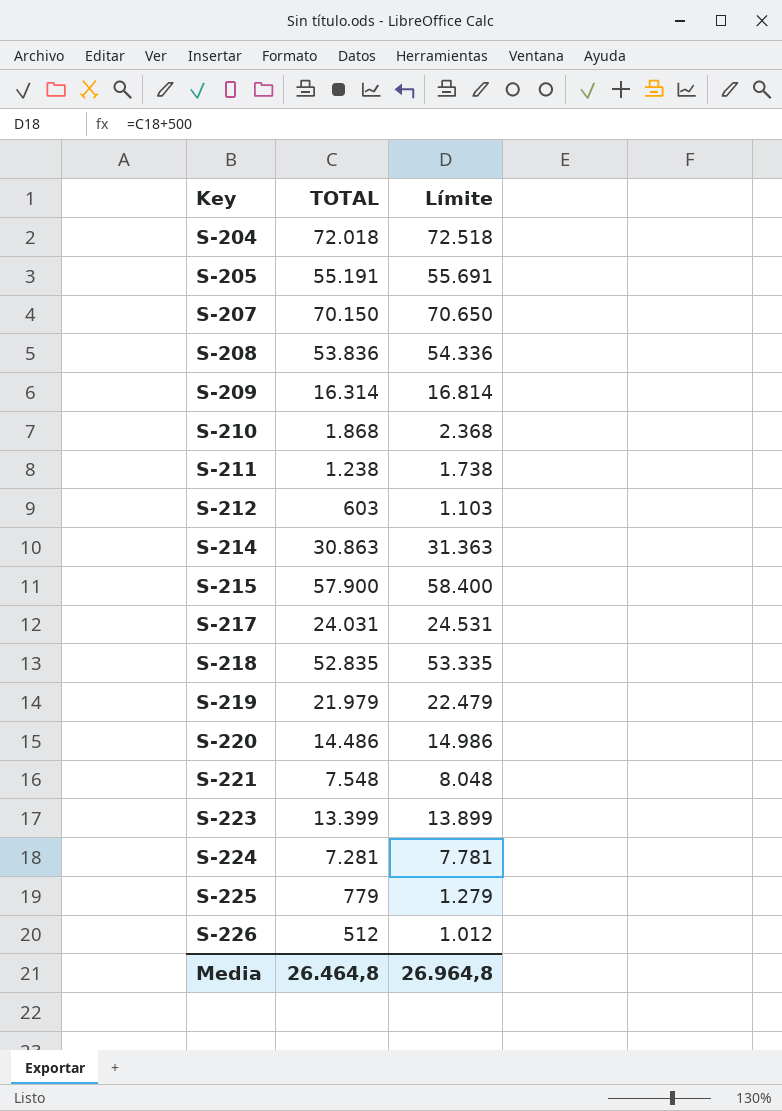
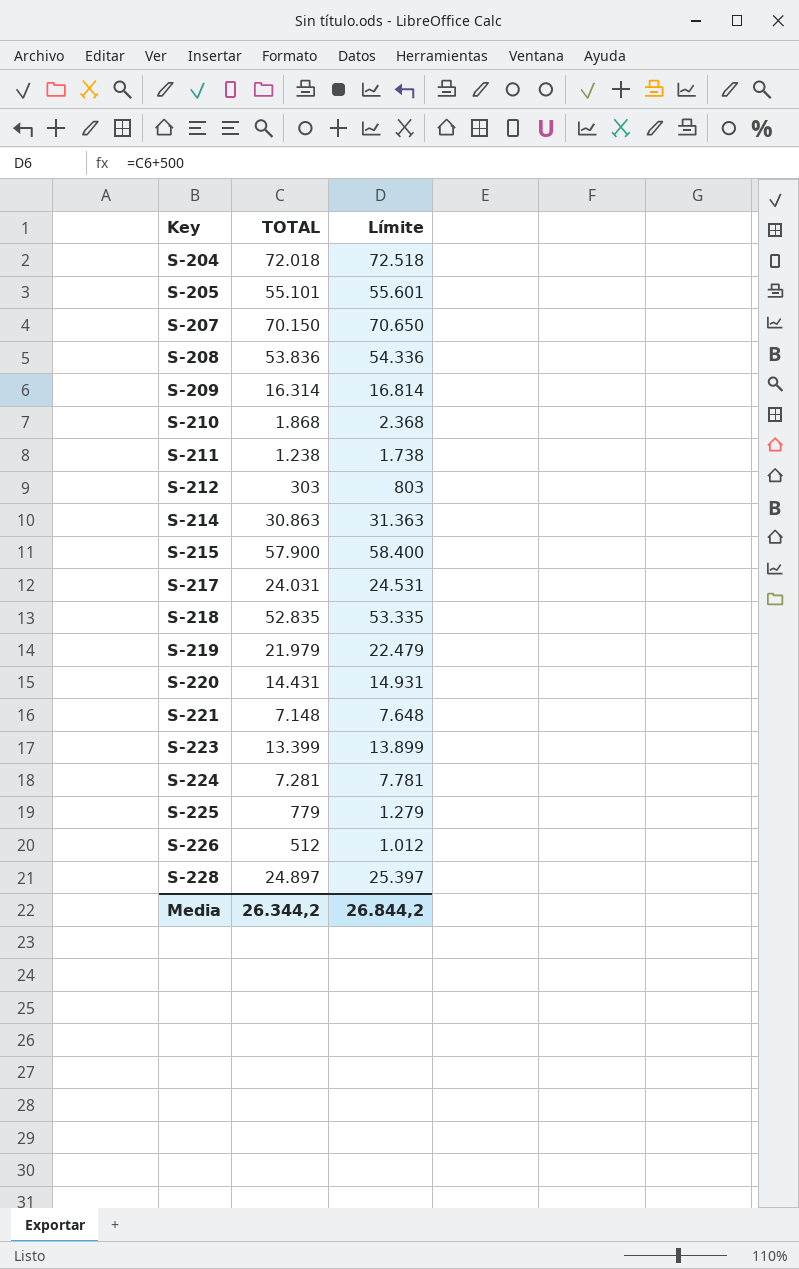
S-205 | TOTAL: 55.191 -> 55.101
S-205 | Límite: 55.691 -> 55.601
S-212 | TOTAL: 603 -> 303
S-212 | Límite: 1.103 -> 803
S-220 | TOTAL: 14.486 -> 14.431
S-220 | Límite: 14.986 -> 14.931
S-221 | TOTAL: 7.548 -> 7.148
S-221 | Límite: 8.048 -> 7.648
row S-228: none -> 24.897 | 25.397
Media | TOTAL: 26.464,8 -> 26.344,2
Media | Límite: 26.964,8 -> 26.844,2

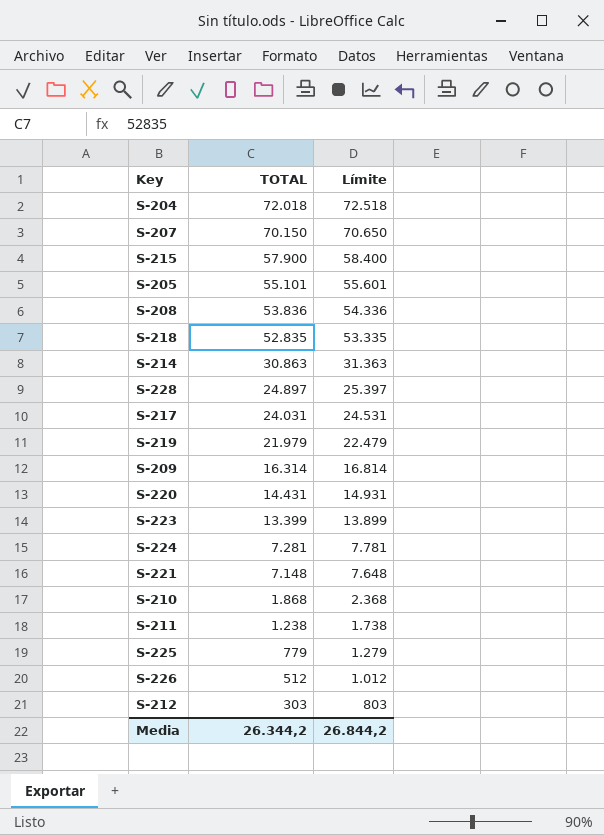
row order: Key ascending -> TOTAL descending

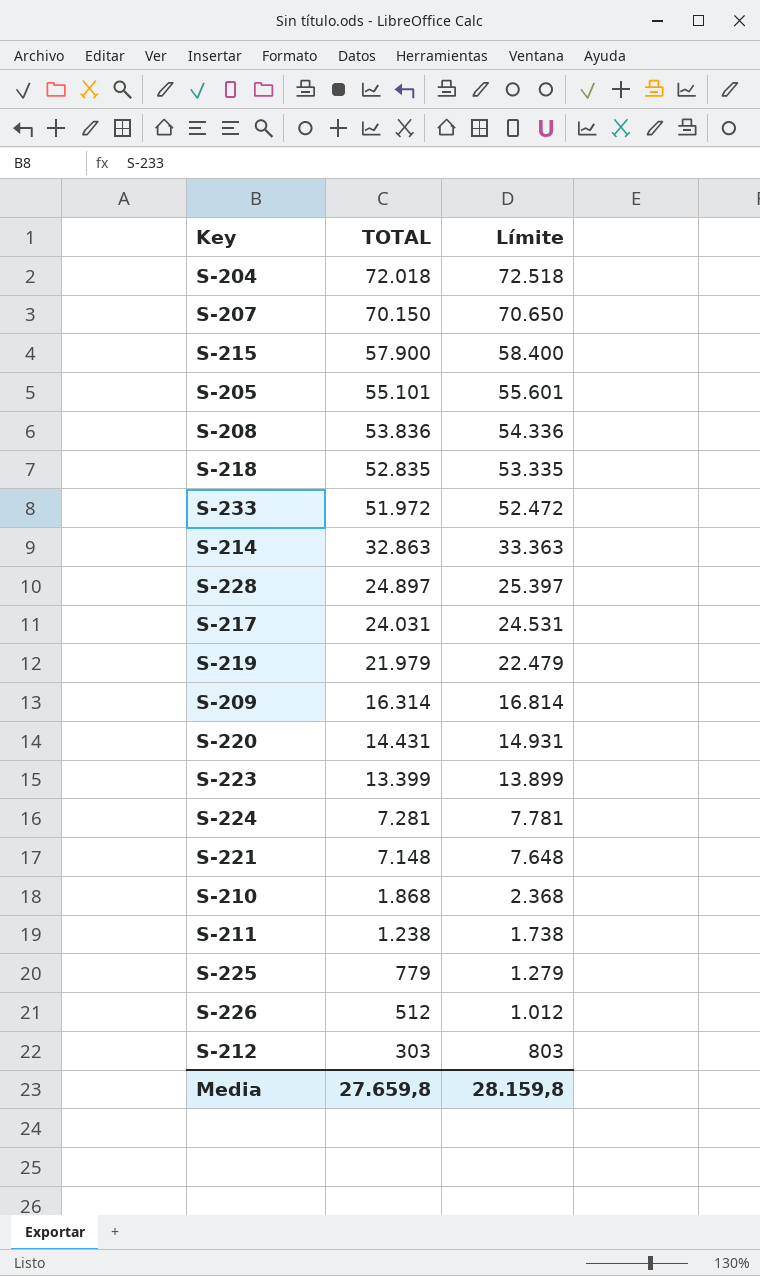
row S-233: none -> 51.972 | 52.472
S-214 | TOTAL: 30.863 -> 32.863
S-214 | Límite: 31.363 -> 33.363
Media | TOTAL: 26.344,2 -> 27.659,8
Media | Límite: 26.844,2 -> 28.159,8

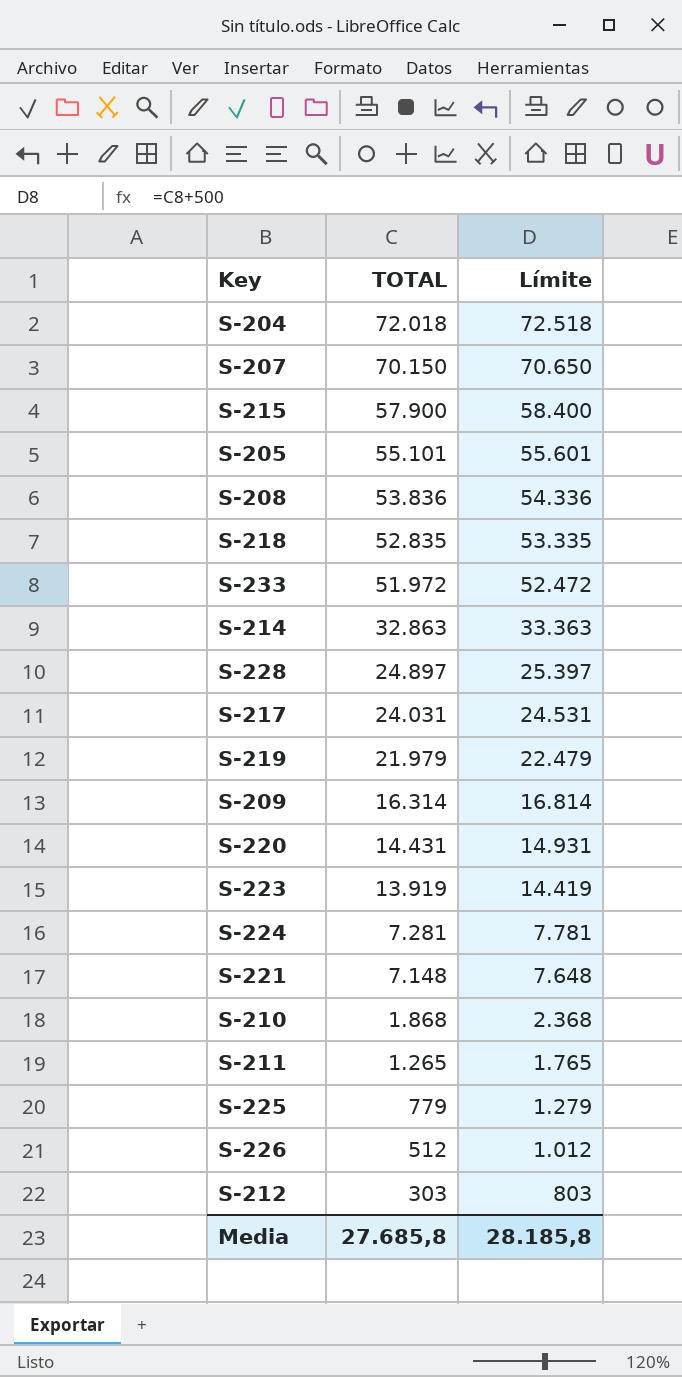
S-223 | TOTAL: 13.399 -> 13.919
S-223 | Límite: 13.899 -> 14.419
S-211 | TOTAL: 1.238 -> 1.265
S-211 | Límite: 1.738 -> 1.765
Media | TOTAL: 27.659,8 -> 27.685,8
Media | Límite: 28.159,8 -> 28.185,8

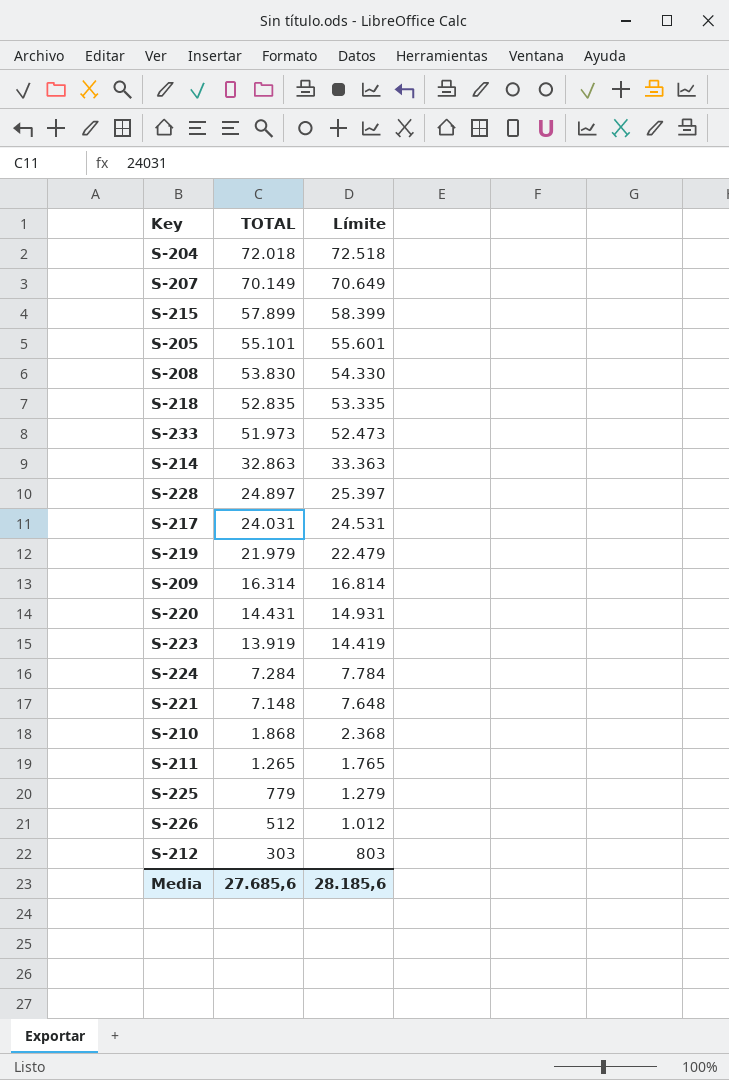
S-207 | TOTAL: 70.150 -> 70.149
S-207 | Límite: 70.650 -> 70.649
S-215 | TOTAL: 57.900 -> 57.899
S-215 | Límite: 58.400 -> 58.399
S-208 | TOTAL: 53.836 -> 53.830
S-208 | Límite: 54.336 -> 54.330
S-233 | TOTAL: 51.972 -> 51.973
S-233 | Límite: 52.472 -> 52.473
S-224 | TOTAL: 7.281 -> 7.284
S-224 | Límite: 7.781 -> 7.784
Media | TOTAL: 27.685,8 -> 27.685,6
Media | Límite: 28.185,8 -> 28.185,6

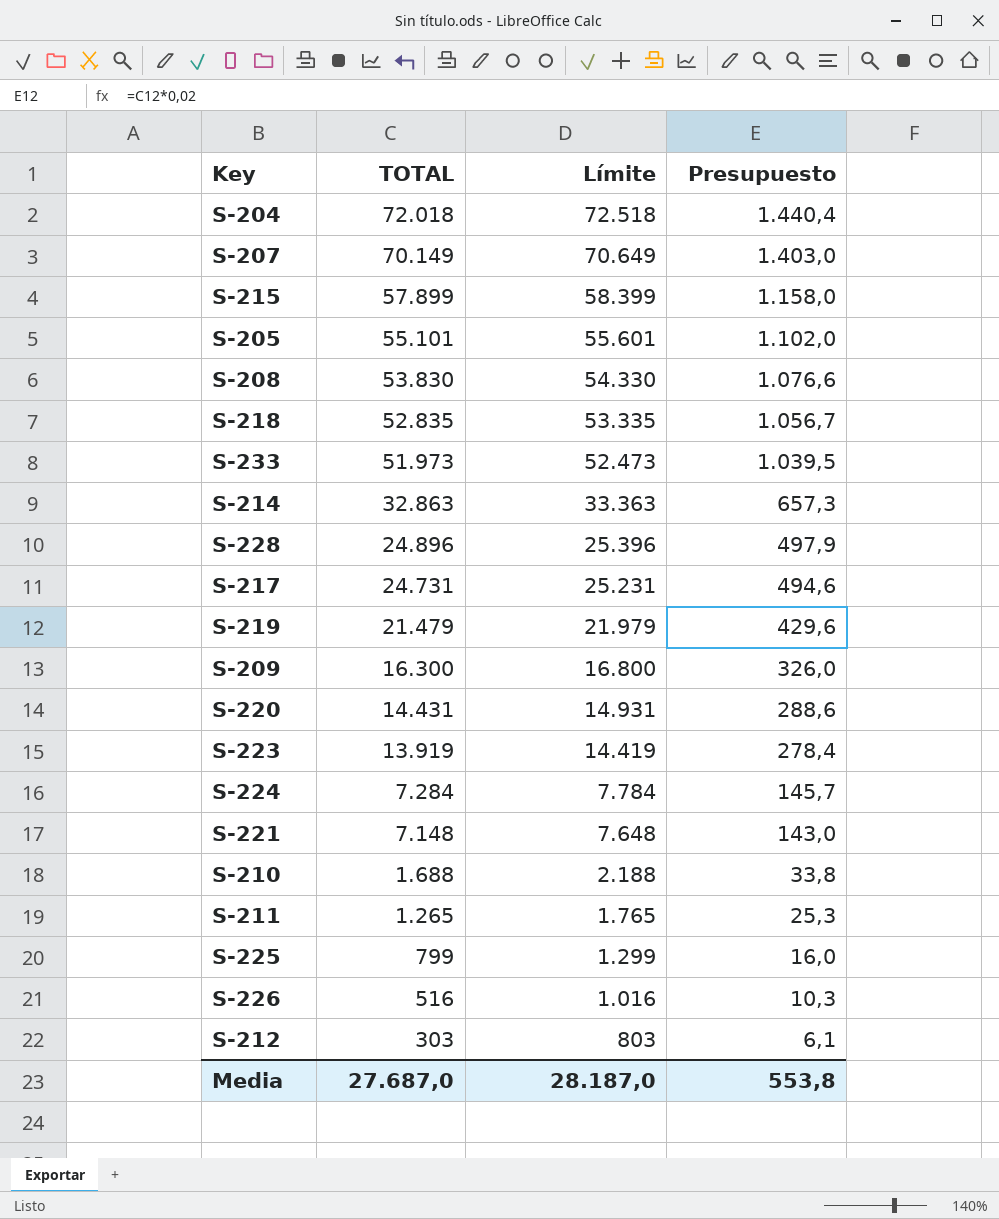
column Presupuesto | formula: none -> [TOTAL] * 0,02
S-228 | TOTAL: 24.897 -> 24.896
S-228 | Límite: 25.397 -> 25.396
S-217 | TOTAL: 24.031 -> 24.731
S-217 | Límite: 24.531 -> 25.231
S-219 | TOTAL: 21.979 -> 21.479
S-219 | Límite: 22.479 -> 21.979
S-209 | TOTAL: 16.314 -> 16.300
S-209 | Límite: 16.814 -> 16.800
S-210 | TOTAL: 1.868 -> 1.688
S-210 | Límite: 2.368 -> 2.188
S-225 | TOTAL: 779 -> 799
S-225 | Límite: 1.279 -> 1.299
S-226 | TOTAL: 512 -> 516
S-226 | Límite: 1.012 -> 1.016
Media | TOTAL: 27.685,6 -> 27.687,0
Media | Límite: 28.185,6 -> 28.187,0

